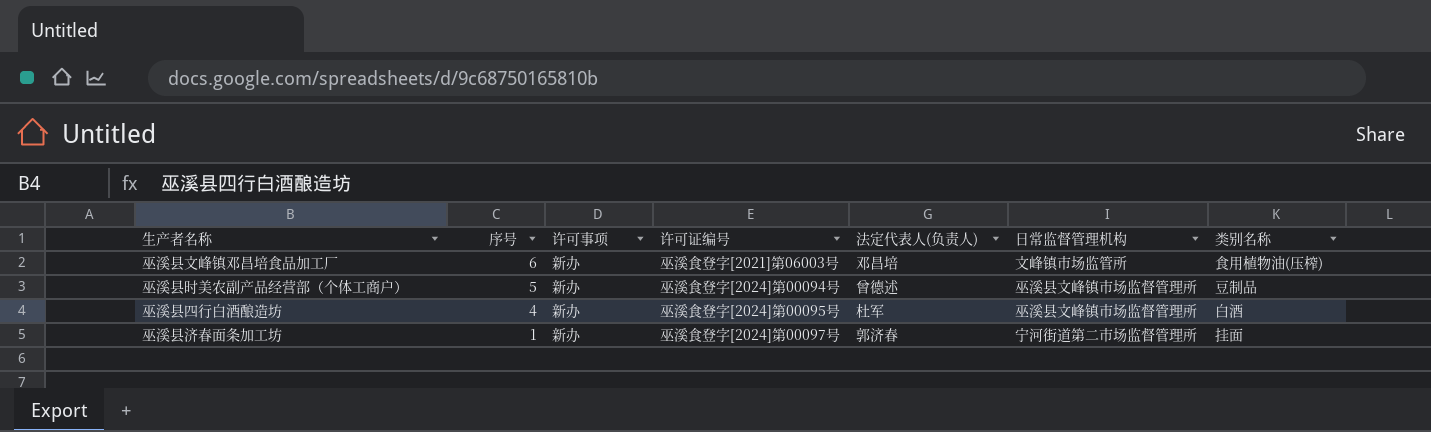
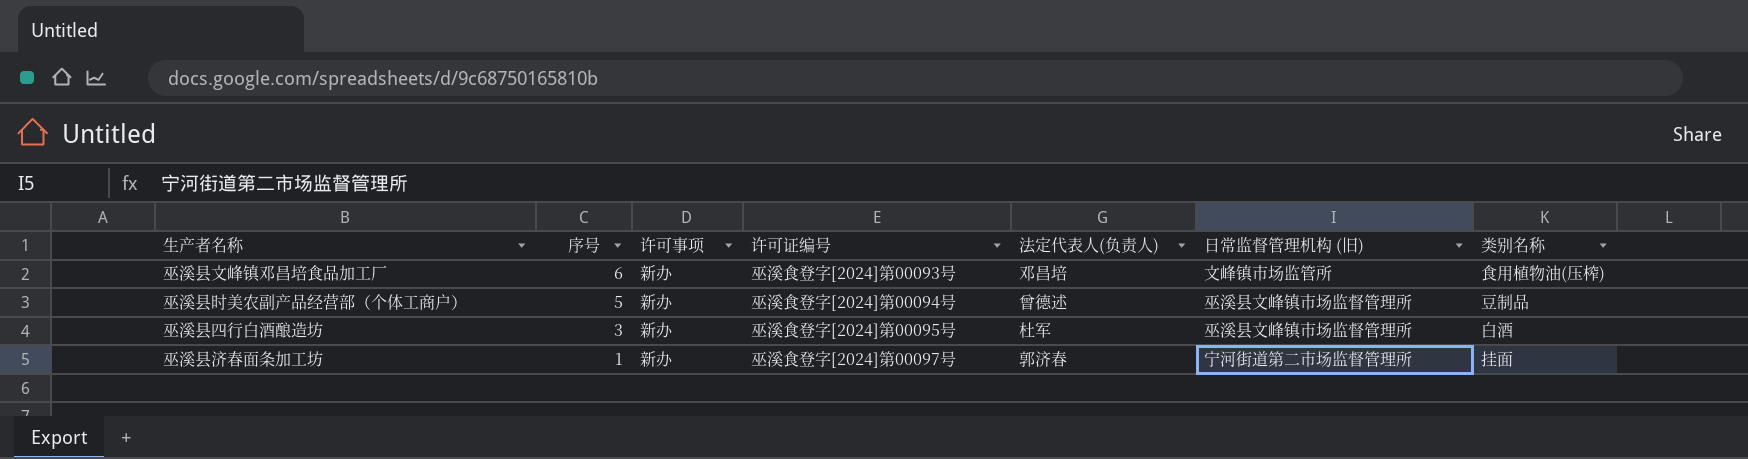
column name: 日常监督管理机构 -> 日常监督管理机构 (旧)
巫溪县文峰镇邓昌培食品加工厂 | 许可证编号: 巫溪食登字[2021]第06003号 -> 巫溪食登字[2024]第00093号
巫溪县四行白酒酿造坊 | 序号: 4 -> 3

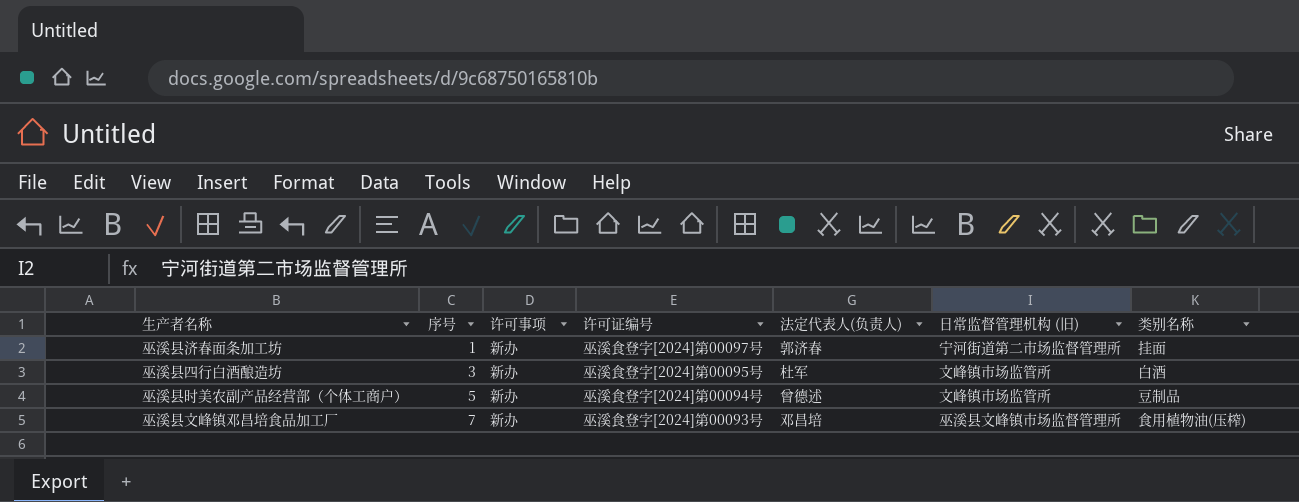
row order: 序号 descending -> 序号 ascending
巫溪县四行白酒酿造坊 | 日常监督管理机构 (旧): 巫溪县文峰镇市场监督管理所 -> 文峰镇市场监管所
巫溪县时美农副产品经营部（个体工商户） | 日常监督管理机构 (旧): 巫溪县文峰镇市场监督管理所 -> 文峰镇市场监管所
巫溪县文峰镇邓昌培食品加工厂 | 序号: 6 -> 7
巫溪县文峰镇邓昌培食品加工厂 | 日常监督管理机构 (旧): 文峰镇市场监管所 -> 巫溪县文峰镇市场监督管理所

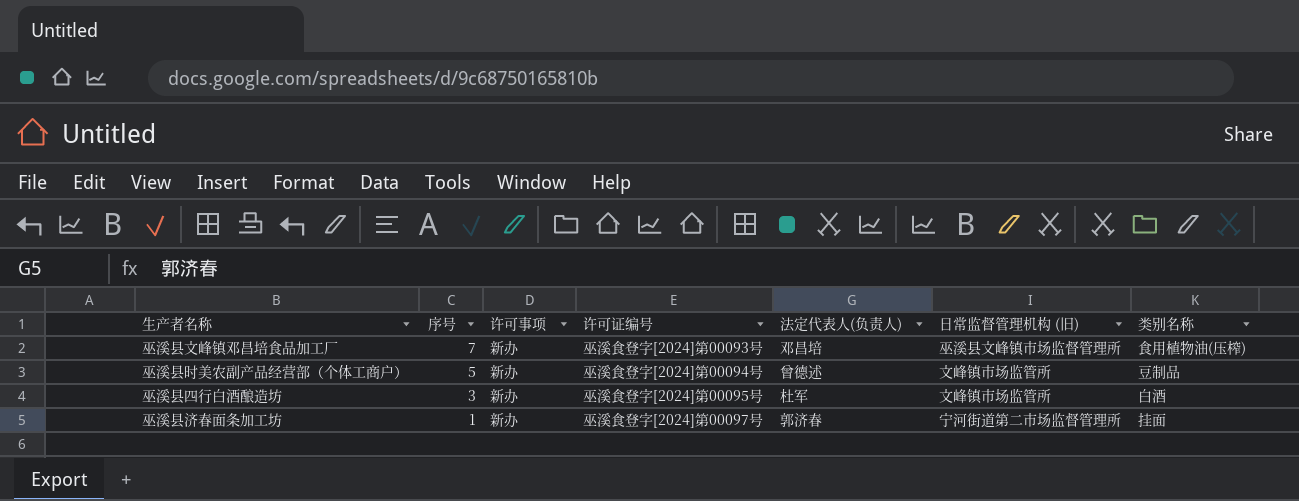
row order: 序号 ascending -> 序号 descending

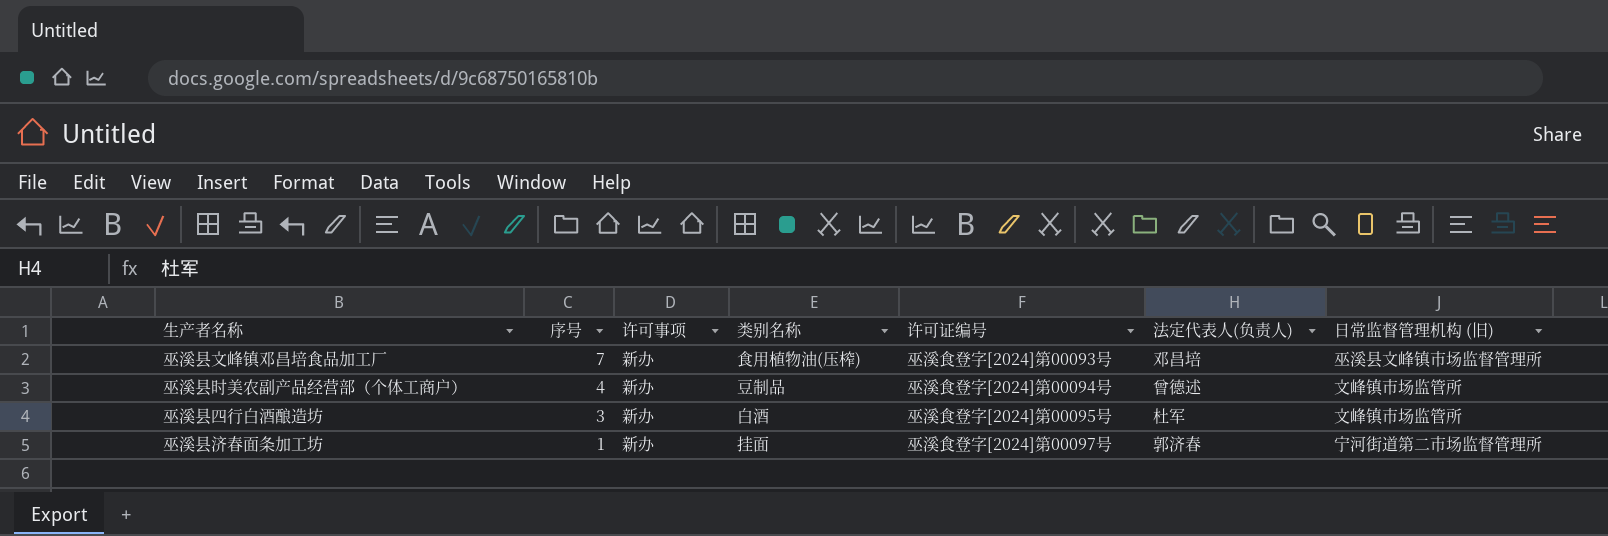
column 类别名称 | position: 7 -> 4
巫溪县时美农副产品经营部（个体工商户） | 序号: 5 -> 4

